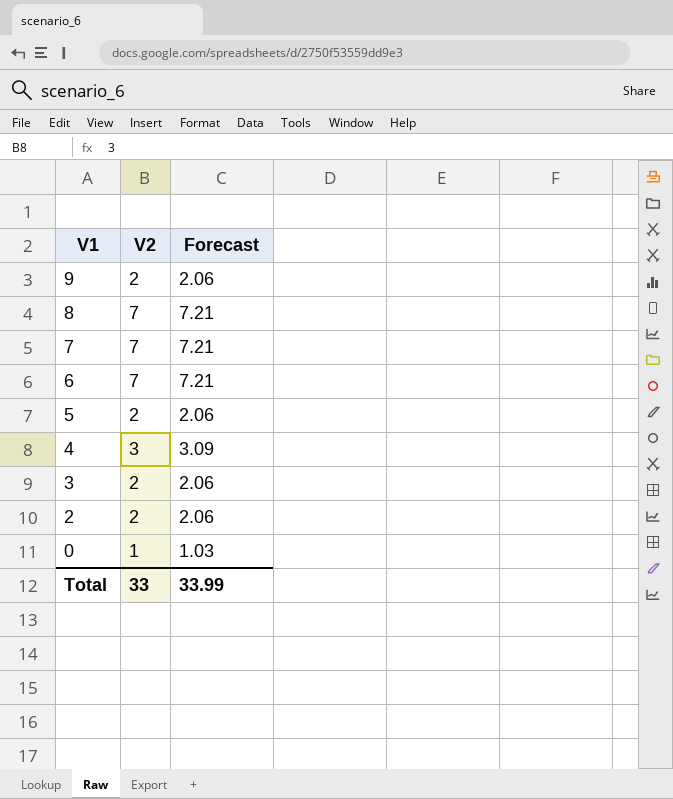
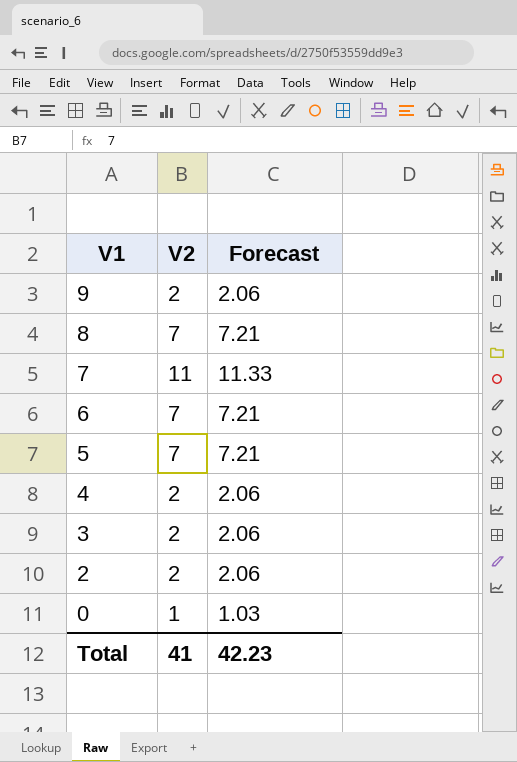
7 | V2: 7 -> 11
7 | Forecast: 7.21 -> 11.33
5 | V2: 2 -> 7
5 | Forecast: 2.06 -> 7.21
4 | V2: 3 -> 2
4 | Forecast: 3.09 -> 2.06
Total | V2: 33 -> 41
Total | Forecast: 33.99 -> 42.23

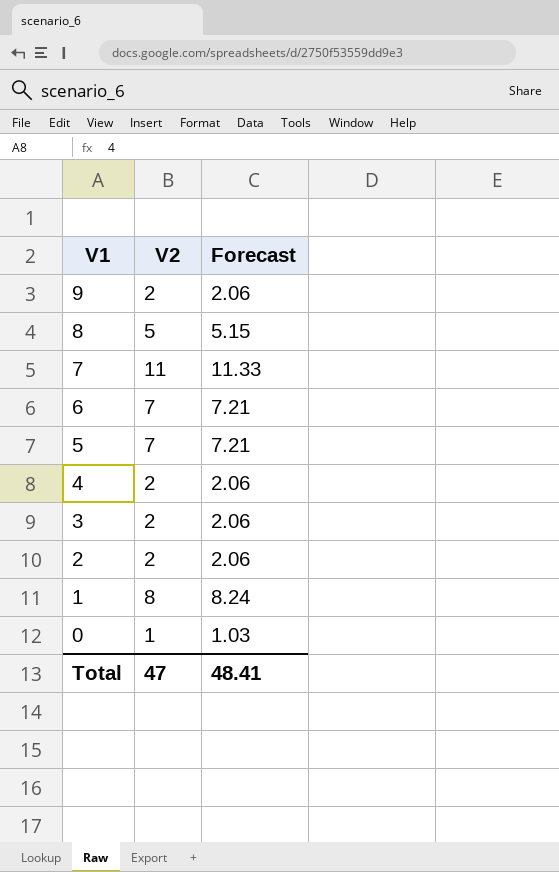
8 | V2: 7 -> 5
8 | Forecast: 7.21 -> 5.15
row 1: none -> 8 | 8.24
Total | V2: 41 -> 47
Total | Forecast: 42.23 -> 48.41

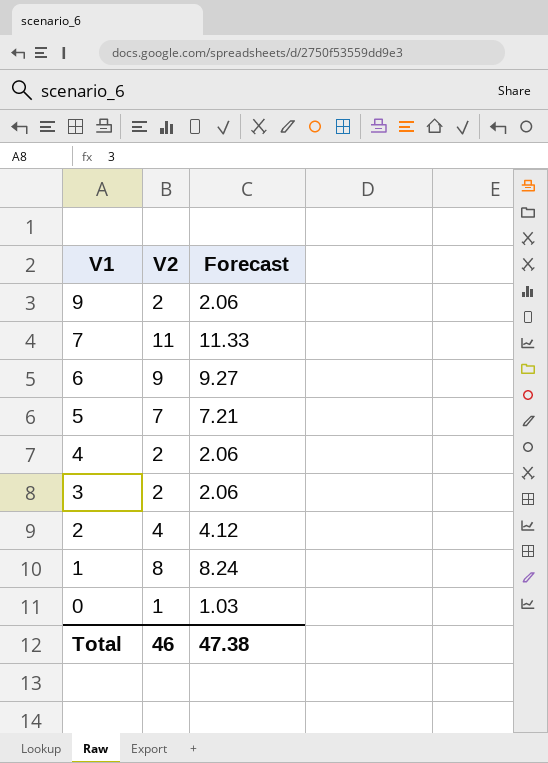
row 8: 5 | 5.15 -> none
6 | V2: 7 -> 9
6 | Forecast: 7.21 -> 9.27
2 | V2: 2 -> 4
2 | Forecast: 2.06 -> 4.12
Total | V2: 47 -> 46
Total | Forecast: 48.41 -> 47.38

